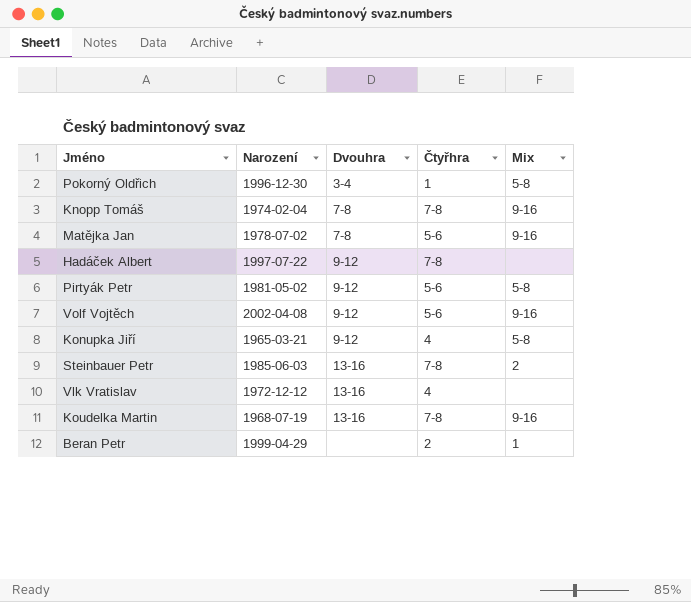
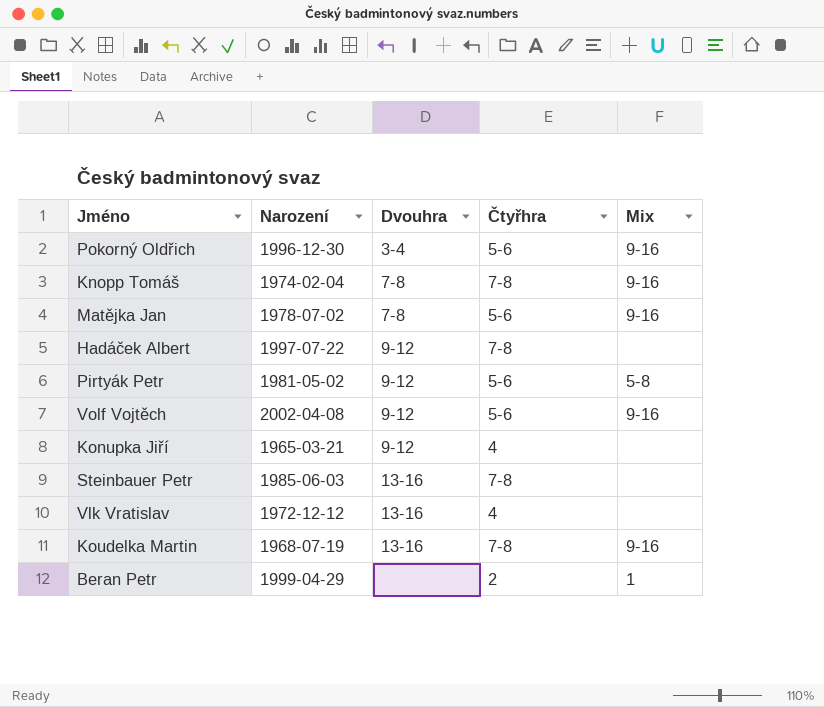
Pokorný Oldřich | Čtyřhra: 1 -> 5-6
Pokorný Oldřich | Mix: 5-8 -> 9-16
Konupka Jiří | Mix: 5-8 -> none
Steinbauer Petr | Mix: 2 -> none

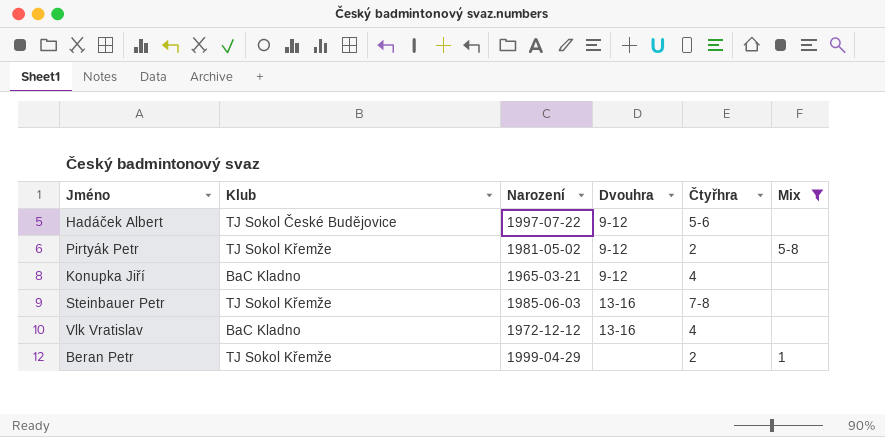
filter: none -> Mix != 9-16
column Klub | position: none -> 2
Hadáček Albert | Čtyřhra: 7-8 -> 5-6
Pirtyák Petr | Čtyřhra: 5-6 -> 2

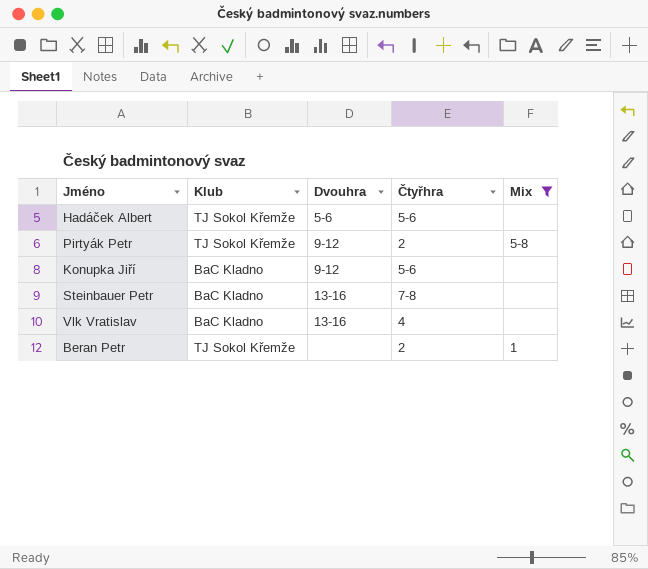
column Narození | position: 3 -> none
Hadáček Albert | Klub: TJ Sokol České Budějovice -> TJ Sokol Křemže
Hadáček Albert | Dvouhra: 9-12 -> 5-6
Konupka Jiří | Čtyřhra: 4 -> 5-6
Steinbauer Petr | Klub: TJ Sokol Křemže -> BaC Kladno

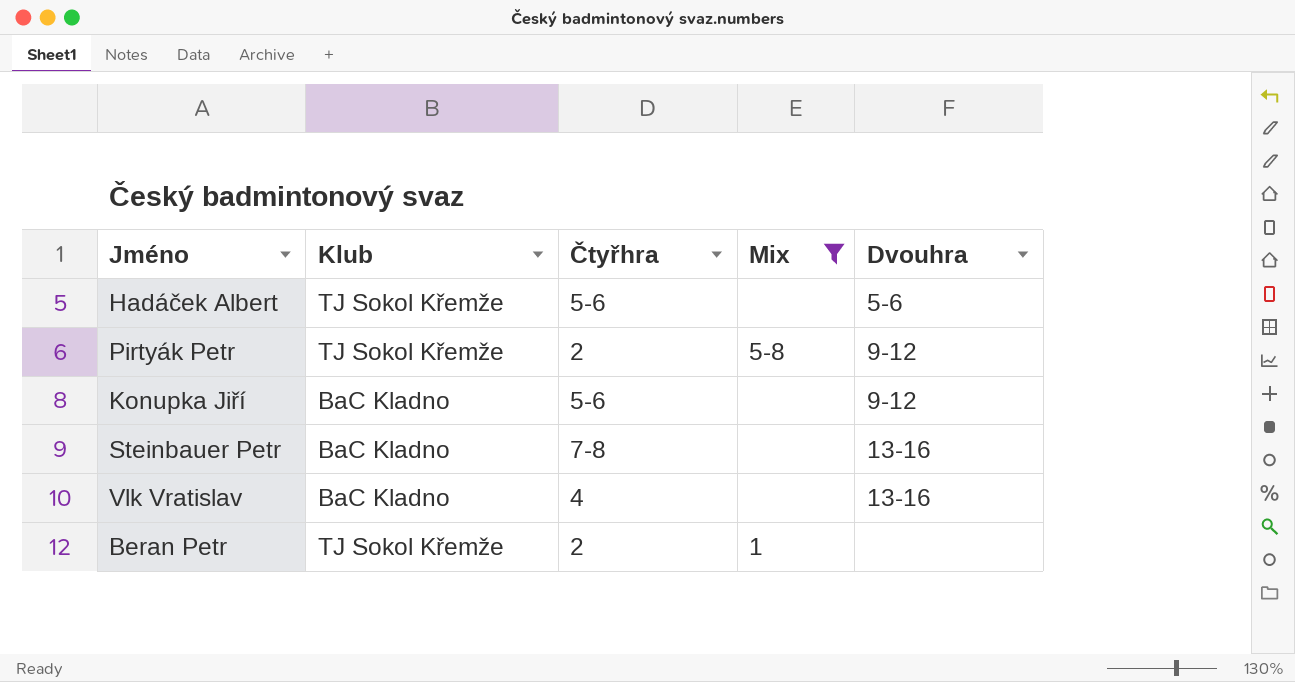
column Dvouhra | position: 3 -> 5

